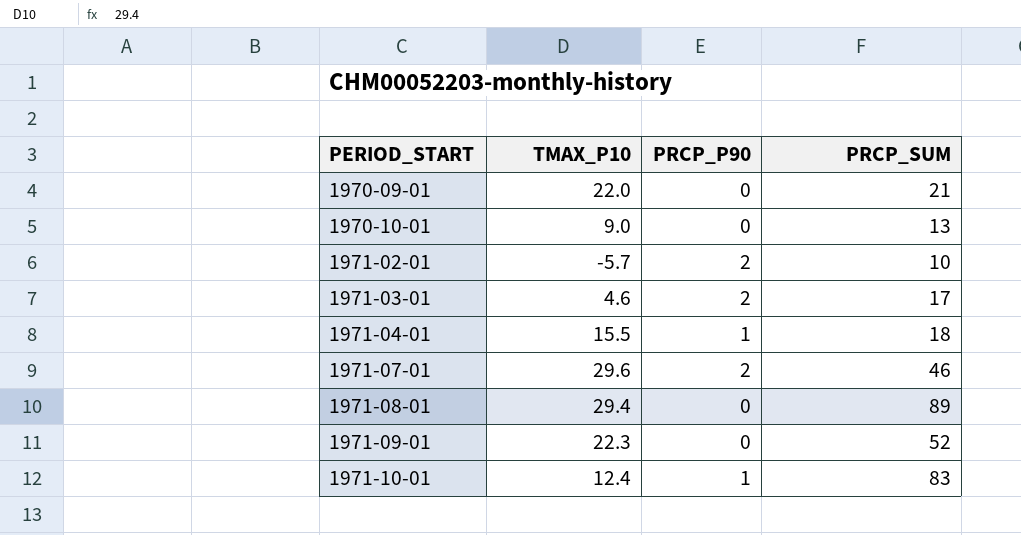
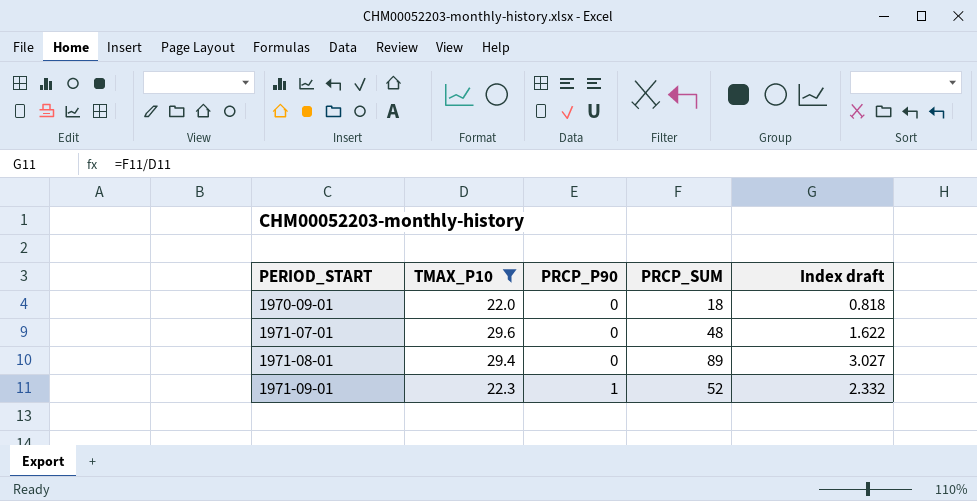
filter: none -> TMAX_P10 >= 22.0
column Index draft | formula: none -> [PRCP_SUM] / [TMAX_P10]
1970-09-01 | PRCP_SUM: 21 -> 18
1971-07-01 | PRCP_P90: 2 -> 0
1971-07-01 | PRCP_SUM: 46 -> 48
1971-09-01 | PRCP_P90: 0 -> 1

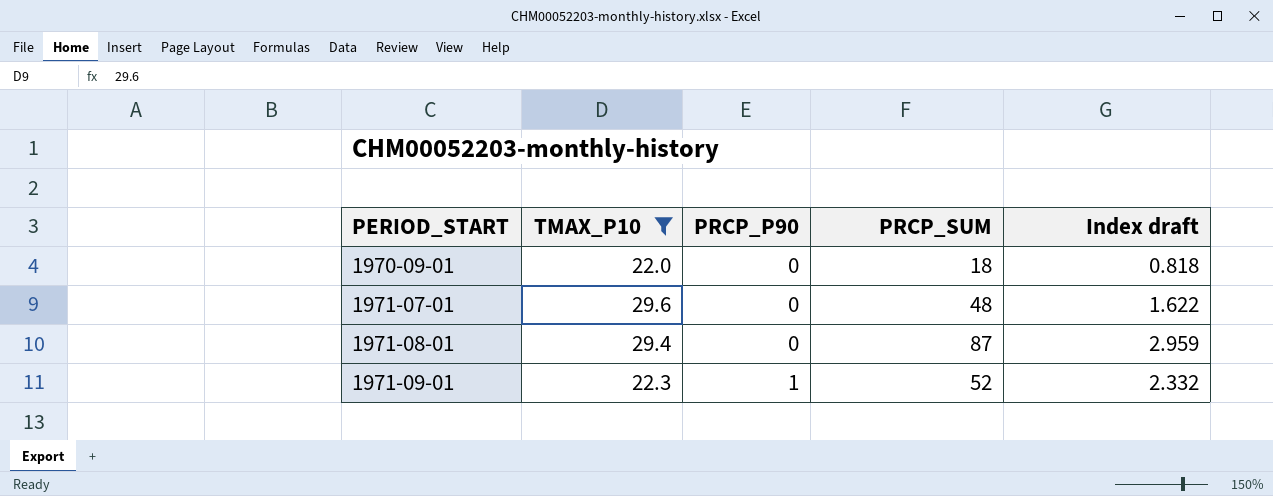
1971-08-01 | PRCP_SUM: 89 -> 87
1971-08-01 | Index draft: 3.027 -> 2.959

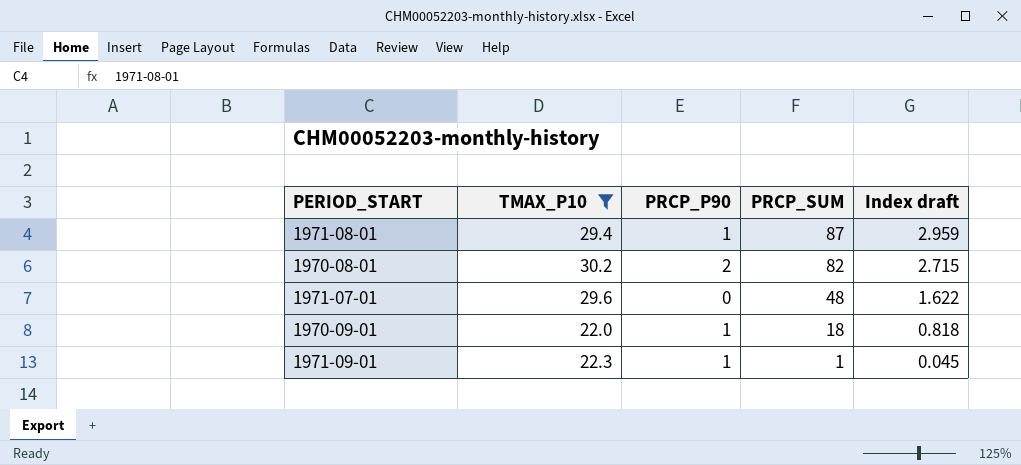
row order: PERIOD_START ascending -> PRCP_SUM descending
1971-08-01 | PRCP_P90: 0 -> 1
row 1970-08-01: none -> 30.2 | 2 | 82 | 2.715
1970-09-01 | PRCP_P90: 0 -> 1
1971-09-01 | PRCP_SUM: 52 -> 1
1971-09-01 | Index draft: 2.332 -> 0.045

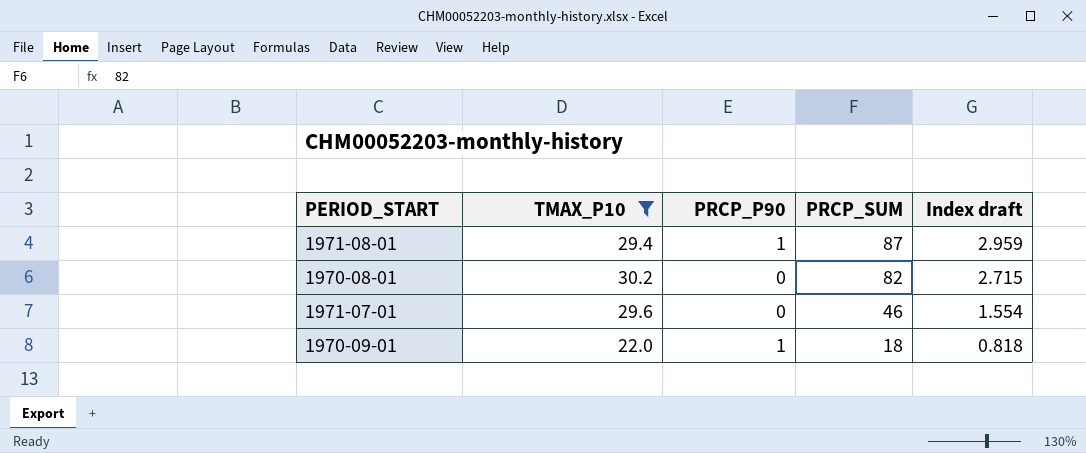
row 1971-09-01: 22.3 | 1 | 1 | 0.045 -> none
1970-08-01 | PRCP_P90: 2 -> 0
1971-07-01 | PRCP_SUM: 48 -> 46
1971-07-01 | Index draft: 1.622 -> 1.554

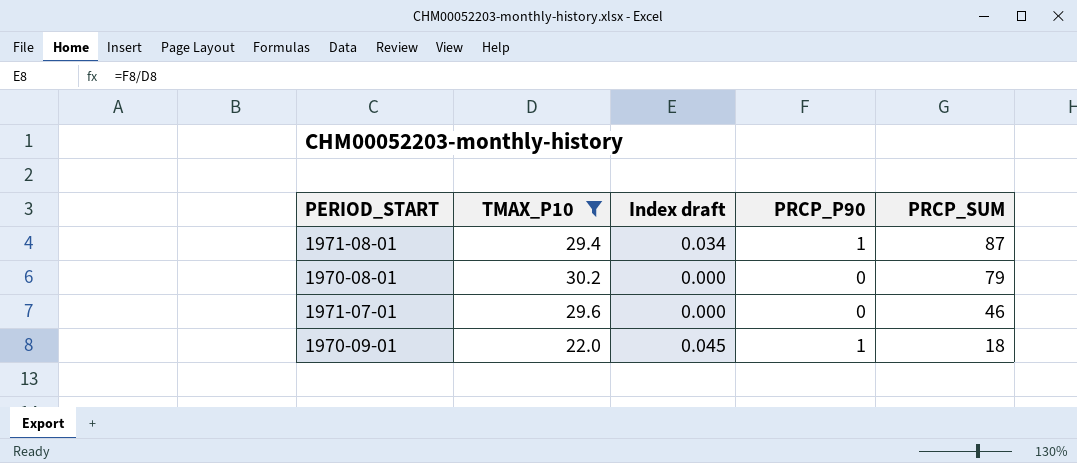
column Index draft | formula: [PRCP_SUM] / [TMAX_P10] -> [PRCP_P90] / [TMAX_P10]
column Index draft | position: 5 -> 3
1970-08-01 | PRCP_SUM: 82 -> 79

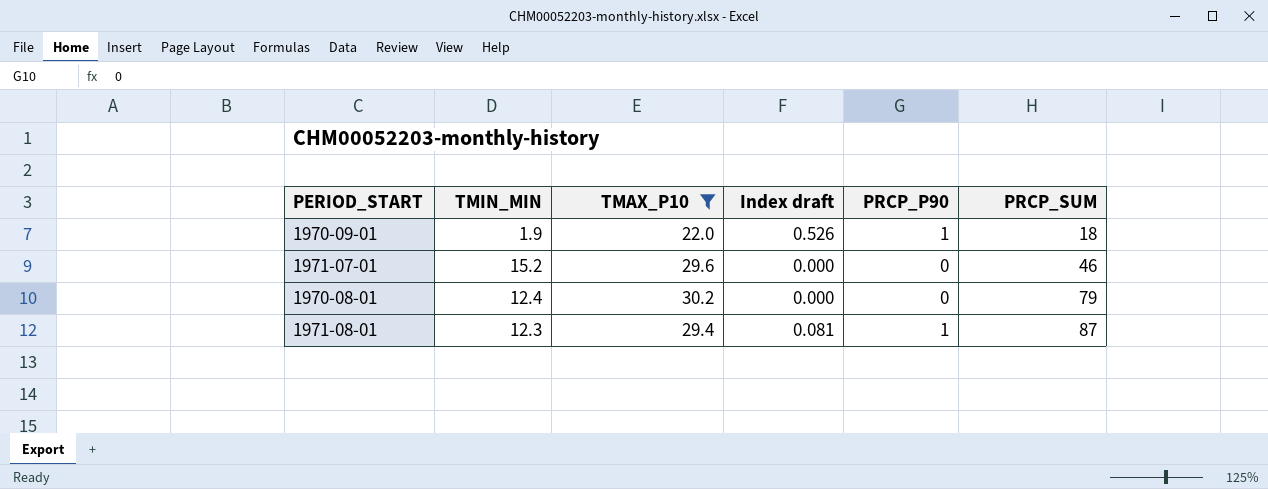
row order: PRCP_SUM descending -> PRCP_SUM ascending
column TMIN_MIN | position: none -> 2
column Index draft | formula: [PRCP_P90] / [TMAX_P10] -> [PRCP_P90] / [TMIN_MIN]

